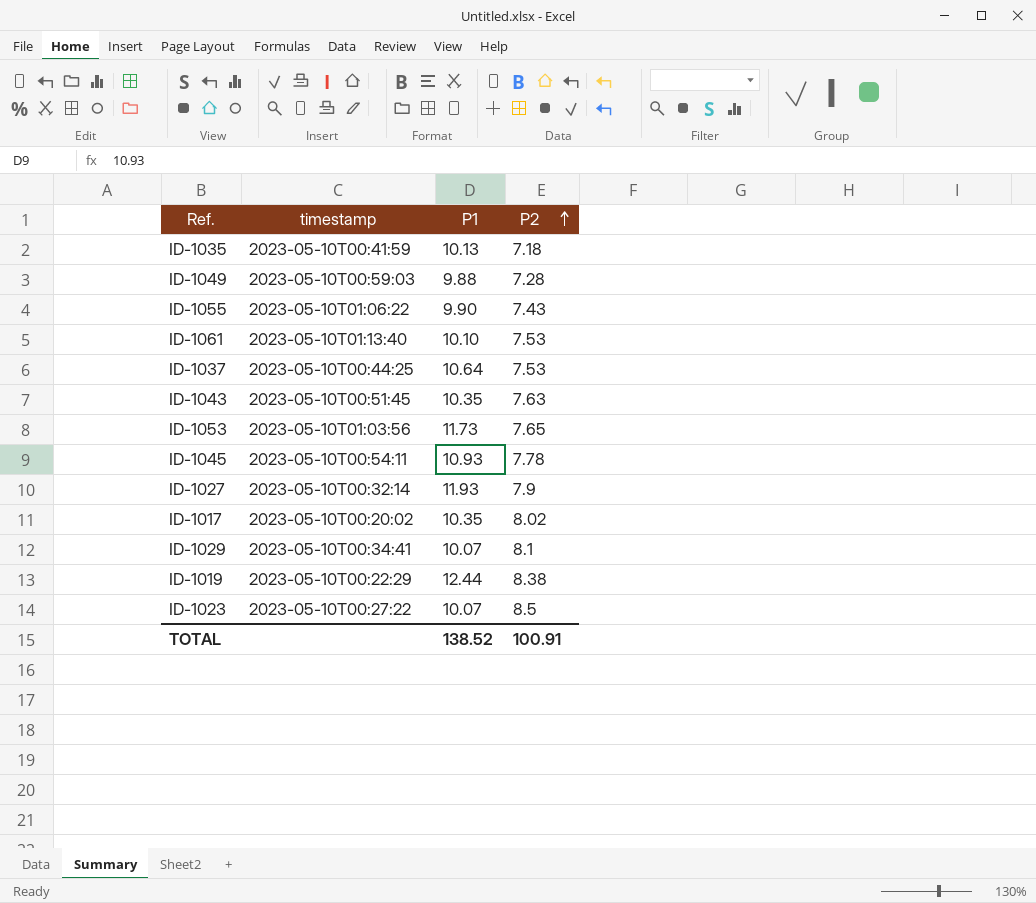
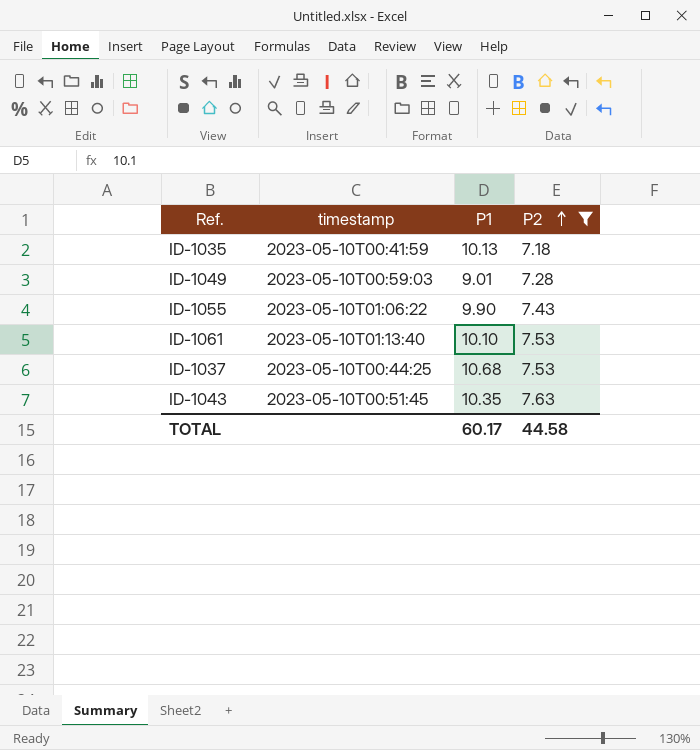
filter: none -> P2 <= 7.63
ID-1049 | P1: 9.88 -> 9.01
ID-1037 | P1: 10.64 -> 10.68
TOTAL | P1: 138.52 -> 60.17
TOTAL | P2: 100.91 -> 44.58

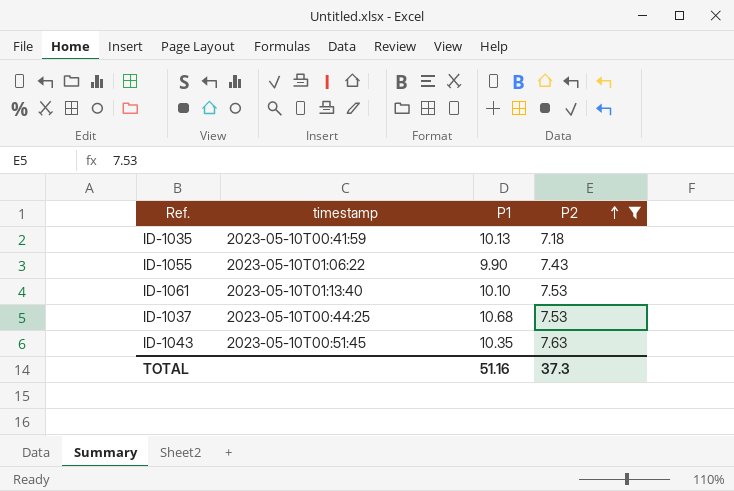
row ID-1049: 2023-05-10T00:59:03 | 9.01 | 7.28 -> none
TOTAL | P1: 60.17 -> 51.16
TOTAL | P2: 44.58 -> 37.3

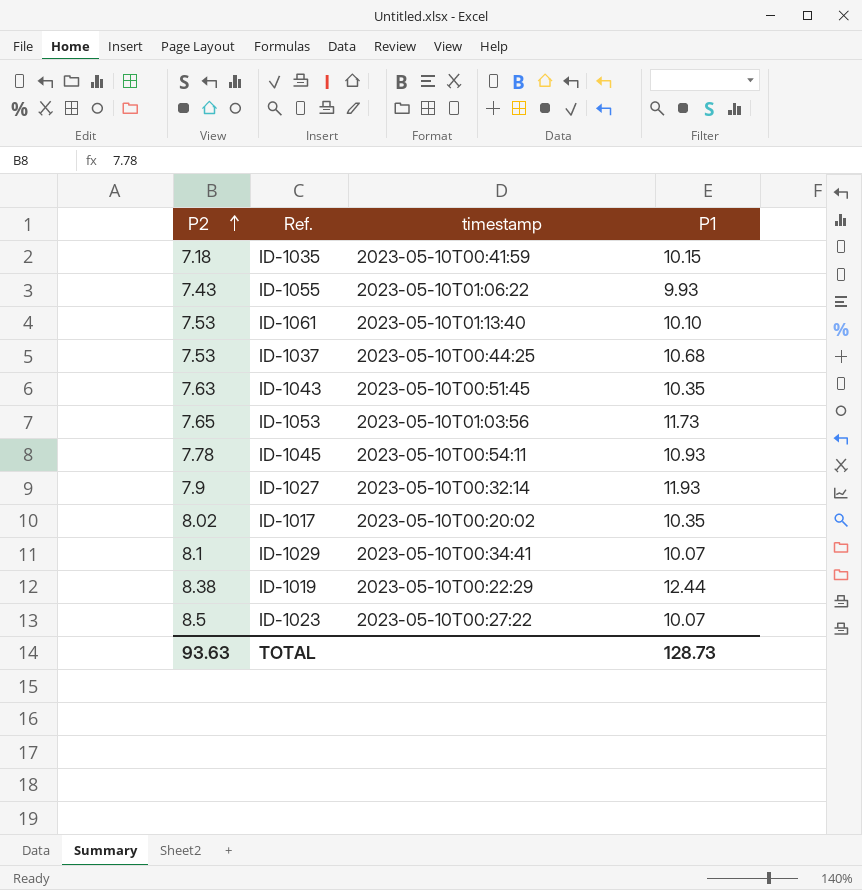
filter: P2 <= 7.63 -> none
column P2 | position: 4 -> 1
ID-1035 | P1: 10.13 -> 10.15
ID-1055 | P1: 9.90 -> 9.93
TOTAL | P2: 37.3 -> 93.63
TOTAL | P1: 51.16 -> 128.73

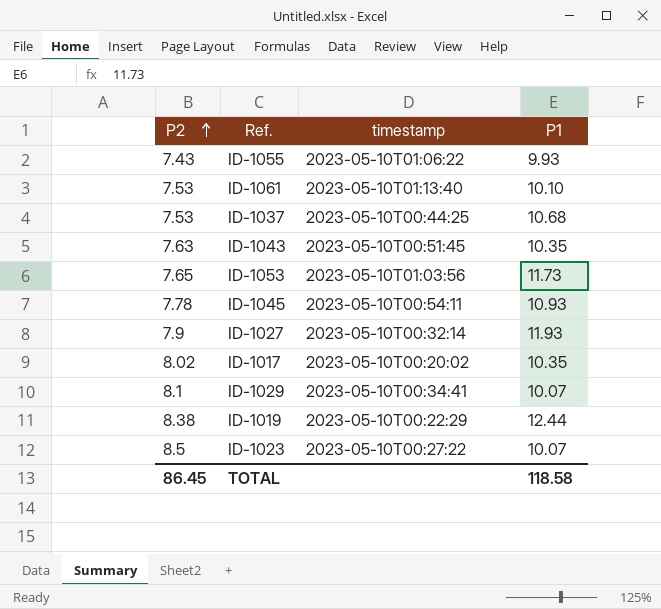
row ID-1035: 7.18 | 2023-05-10T00:41:59 | 10.15 -> none
TOTAL | P2: 93.63 -> 86.45
TOTAL | P1: 128.73 -> 118.58

